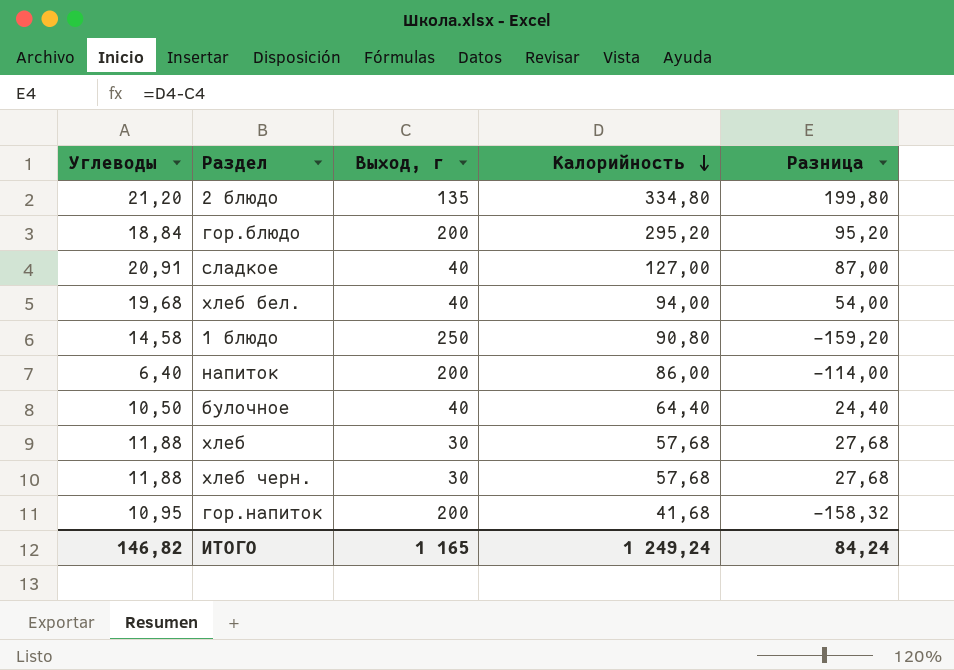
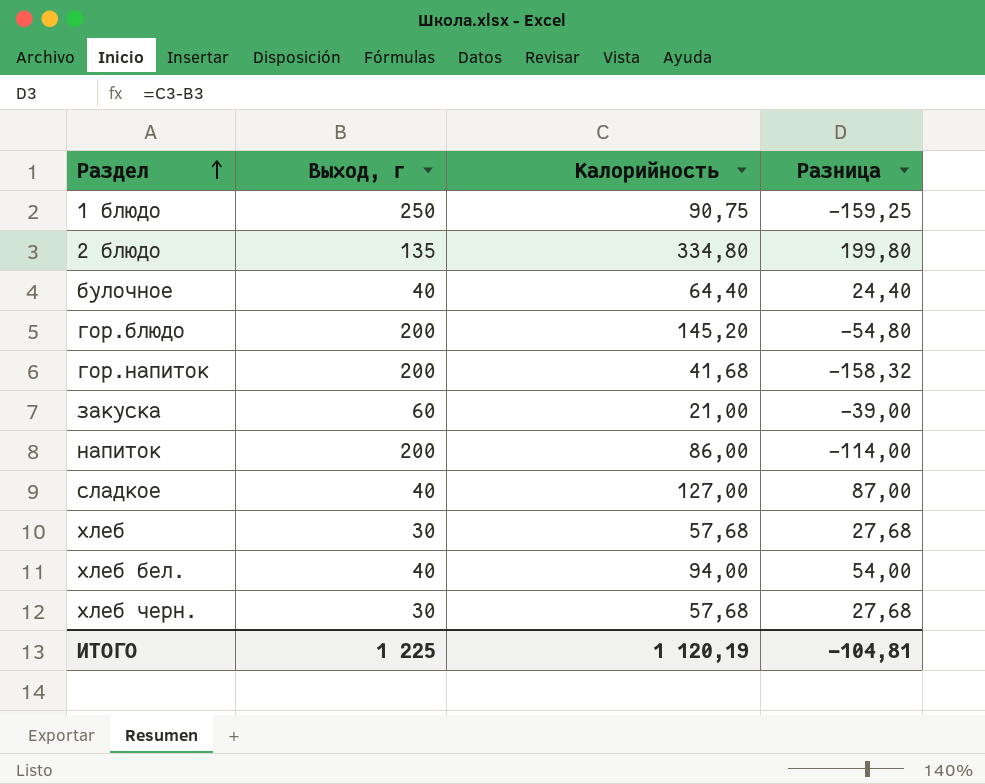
row order: Калорийность descending -> Раздел ascending
column Углеводы | position: 1 -> none
1 блюдо | Калорийность: 90,80 -> 90,75
1 блюдо | Разница: -159,20 -> -159,25
гор.блюдо | Калорийность: 295,20 -> 145,20
гор.блюдо | Разница: 95,20 -> -54,80
row закуска: none -> 60 | 21,00 | -39,00
ИТОГО | Выход, г: 1 165 -> 1 225
ИТОГО | Калорийность: 1 249,24 -> 1 120,19
ИТОГО | Разница: 84,24 -> -104,81

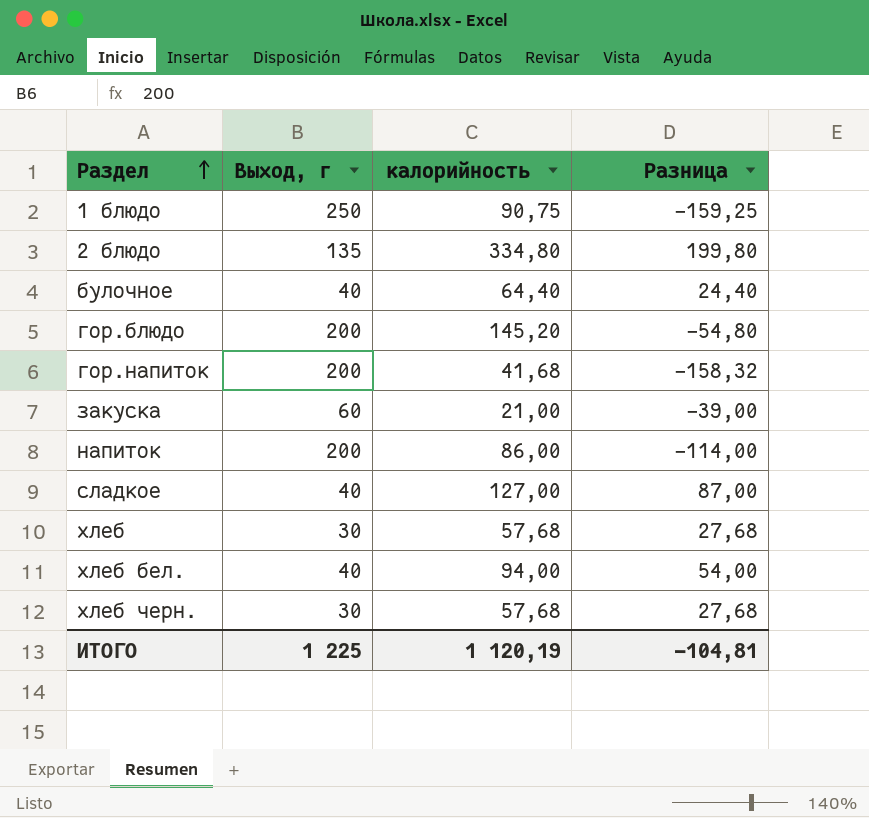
column name: Калорийность -> калорийность

